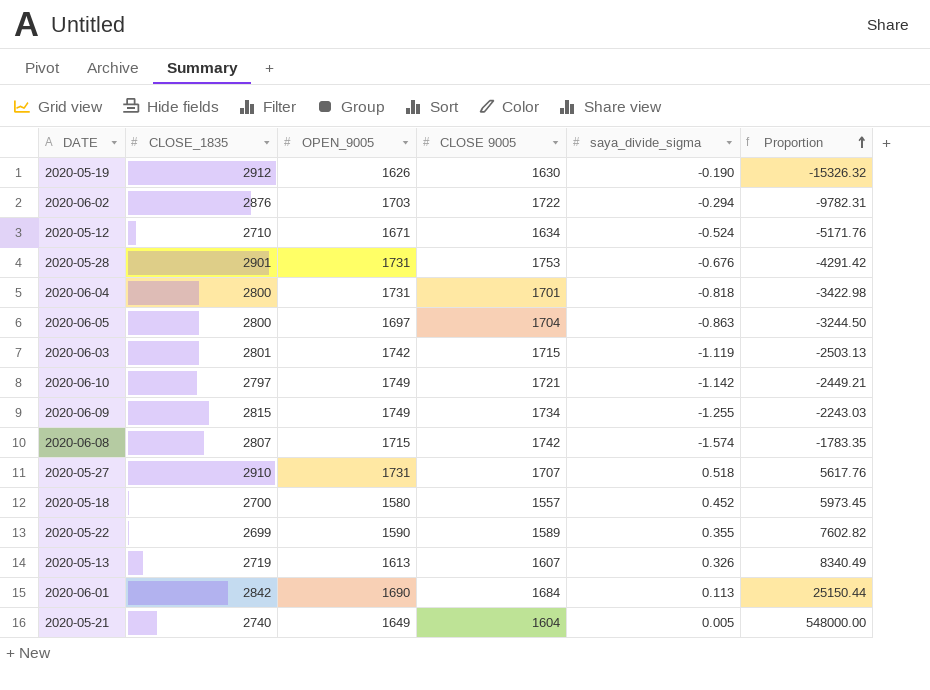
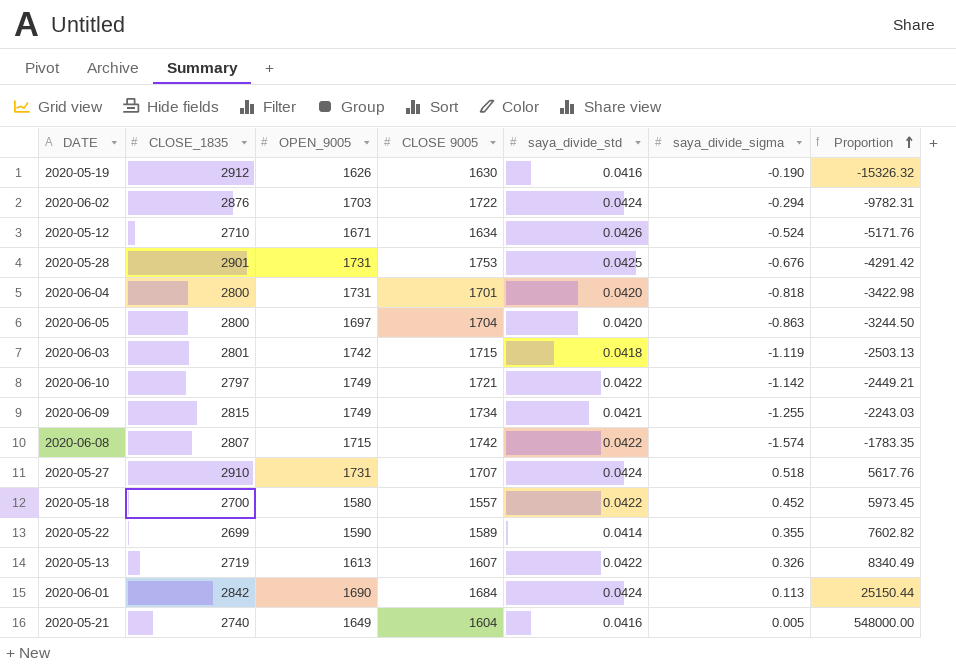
column saya_divide_std | position: none -> 5

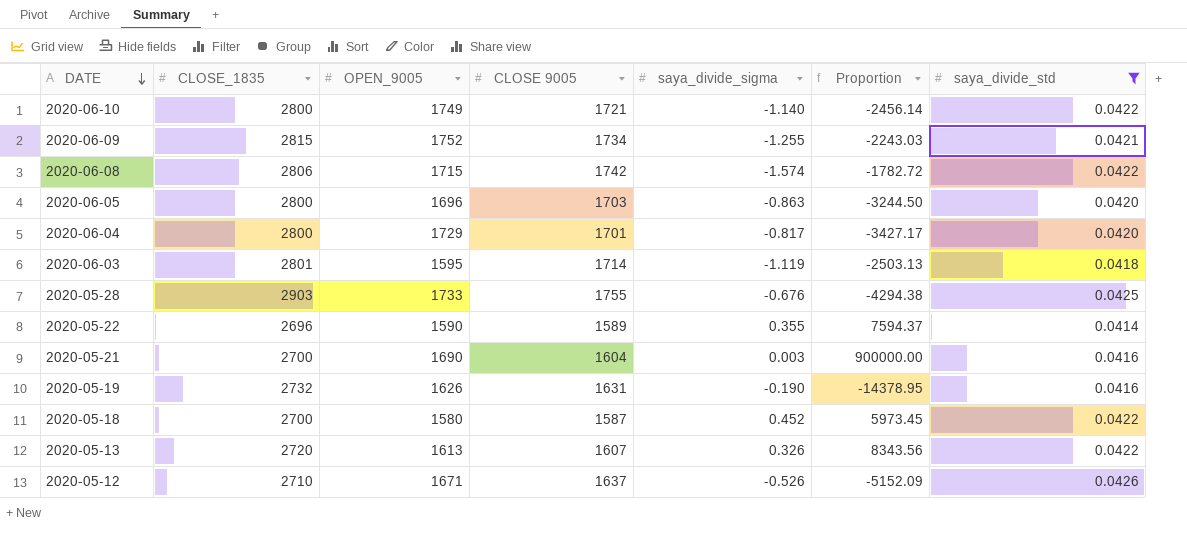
filter: none -> saya_divide_std != 0.0424
row order: Proportion ascending -> DATE descending
column saya_divide_std | position: 5 -> 7
2020-06-10 | CLOSE_1835: 2797 -> 2800
2020-06-10 | saya_divide_sigma: -1.142 -> -1.140
2020-06-10 | Proportion: -2449.21 -> -2456.14
2020-06-09 | OPEN_9005: 1749 -> 1752
2020-06-08 | CLOSE_1835: 2807 -> 2806
2020-06-08 | Proportion: -1783.35 -> -1782.72
2020-06-05 | OPEN_9005: 1697 -> 1696
2020-06-05 | CLOSE 9005: 1704 -> 1703
2020-06-04 | OPEN_9005: 1731 -> 1729
2020-06-04 | saya_divide_sigma: -0.818 -> -0.817
2020-06-04 | Proportion: -3422.98 -> -3427.17
2020-06-03 | OPEN_9005: 1742 -> 1595
2020-06-03 | CLOSE 9005: 1715 -> 1714
2020-05-28 | CLOSE_1835: 2901 -> 2903
2020-05-28 | OPEN_9005: 1731 -> 1733
2020-05-28 | CLOSE 9005: 1753 -> 1755
2020-05-28 | Proportion: -4291.42 -> -4294.38
2020-05-22 | CLOSE_1835: 2699 -> 2696
2020-05-22 | Proportion: 7602.82 -> 7594.37
2020-05-21 | CLOSE_1835: 2740 -> 2700
2020-05-21 | OPEN_9005: 1649 -> 1690
2020-05-21 | saya_divide_sigma: 0.005 -> 0.003
2020-05-21 | Proportion: 548000.00 -> 900000.00
2020-05-19 | CLOSE_1835: 2912 -> 2732
2020-05-19 | CLOSE 9005: 1630 -> 1631
2020-05-19 | Proportion: -15326.32 -> -14378.95
2020-05-18 | CLOSE 9005: 1557 -> 1587
2020-05-13 | CLOSE_1835: 2719 -> 2720
2020-05-13 | Proportion: 8340.49 -> 8343.56
2020-05-12 | CLOSE 9005: 1634 -> 1637
2020-05-12 | saya_divide_sigma: -0.524 -> -0.526
2020-05-12 | Proportion: -5171.76 -> -5152.09

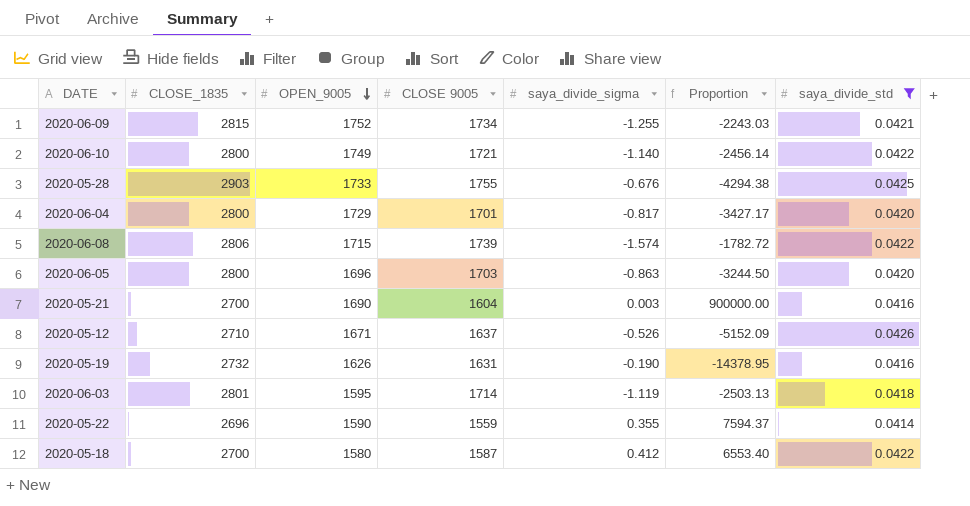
row order: DATE descending -> OPEN_9005 descending
row 2020-05-13: 2720 | 1613 | 1607 | 0.326 | 8343.56 | 0.0422 -> none
2020-06-08 | CLOSE 9005: 1742 -> 1739
2020-05-22 | CLOSE 9005: 1589 -> 1559
2020-05-18 | saya_divide_sigma: 0.452 -> 0.412
2020-05-18 | Proportion: 5973.45 -> 6553.40

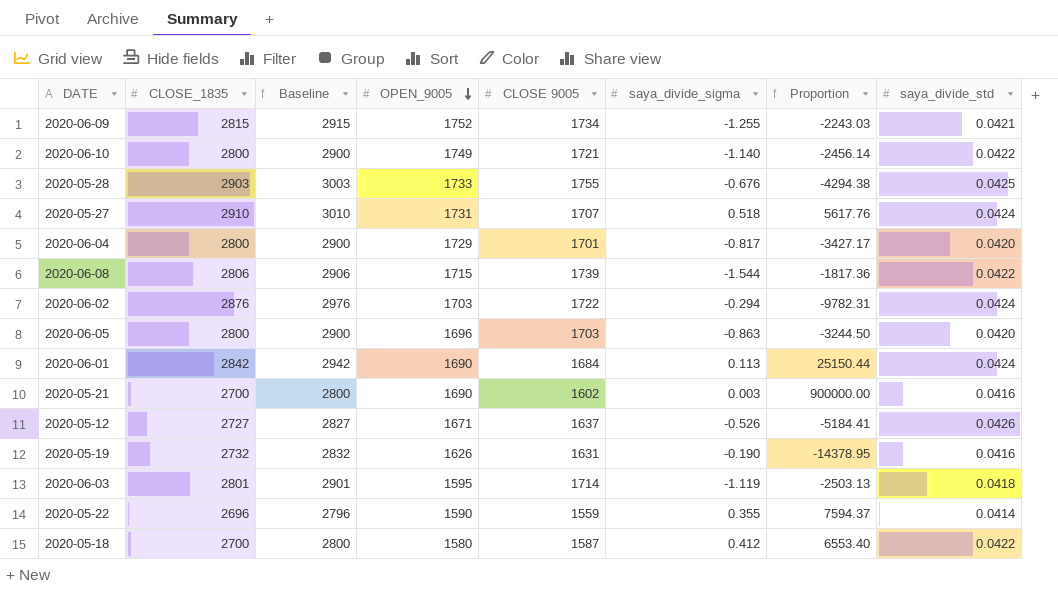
filter: saya_divide_std != 0.0424 -> none
column Baseline | formula: none -> [CLOSE_1835] + 100
2020-06-08 | saya_divide_sigma: -1.574 -> -1.544
2020-06-08 | Proportion: -1782.72 -> -1817.36
2020-05-21 | CLOSE 9005: 1604 -> 1602
2020-05-12 | CLOSE_1835: 2710 -> 2727
2020-05-12 | Proportion: -5152.09 -> -5184.41

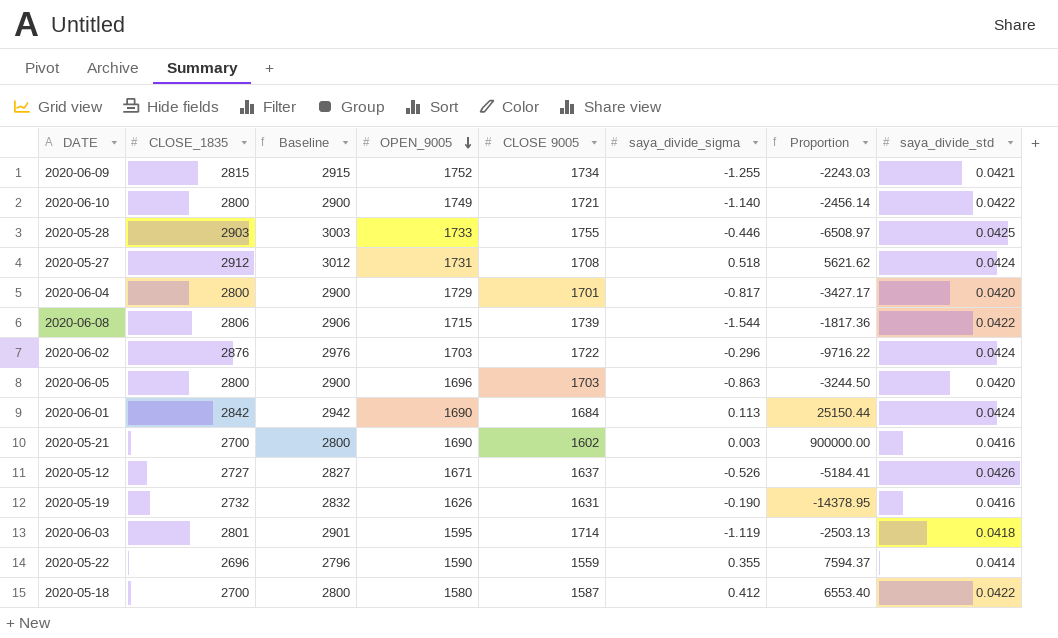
2020-05-28 | saya_divide_sigma: -0.676 -> -0.446
2020-05-28 | Proportion: -4294.38 -> -6508.97
2020-05-27 | CLOSE_1835: 2910 -> 2912
2020-05-27 | Baseline: 3010 -> 3012
2020-05-27 | CLOSE 9005: 1707 -> 1708
2020-05-27 | Proportion: 5617.76 -> 5621.62
2020-06-02 | saya_divide_sigma: -0.294 -> -0.296
2020-06-02 | Proportion: -9782.31 -> -9716.22

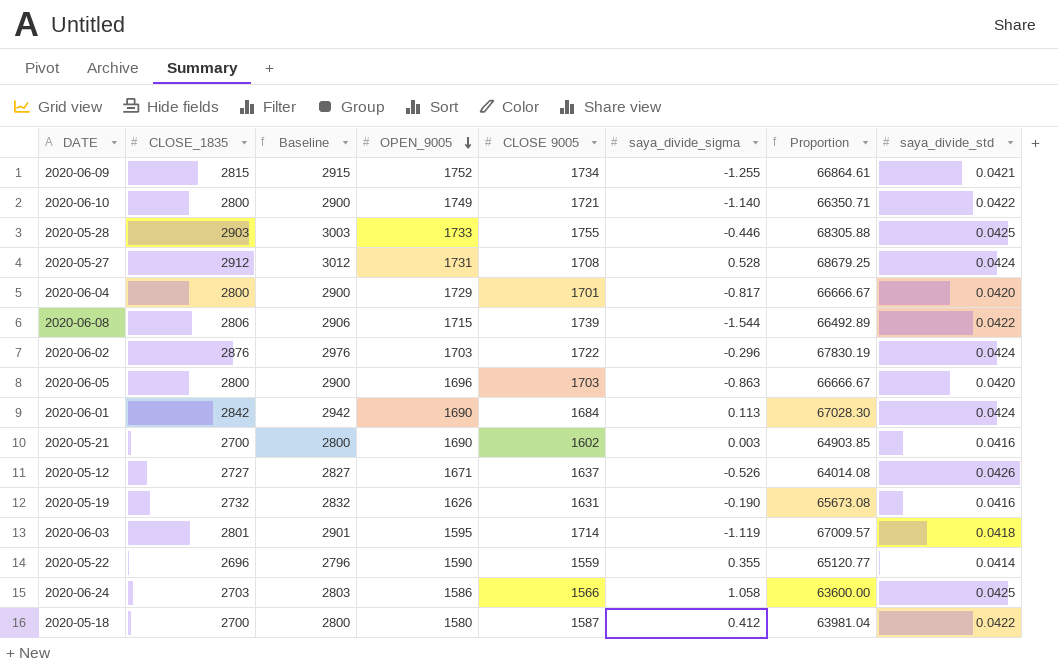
column Proportion | formula: [CLOSE_1835] / [saya_divide_sigma] -> [CLOSE_1835] / [saya_divide_std]
2020-05-27 | saya_divide_sigma: 0.518 -> 0.528
row 2020-06-24: none -> 2703 | 2803 | 1586 | 1566 | 1.058 | 63600.00 | 0.0425

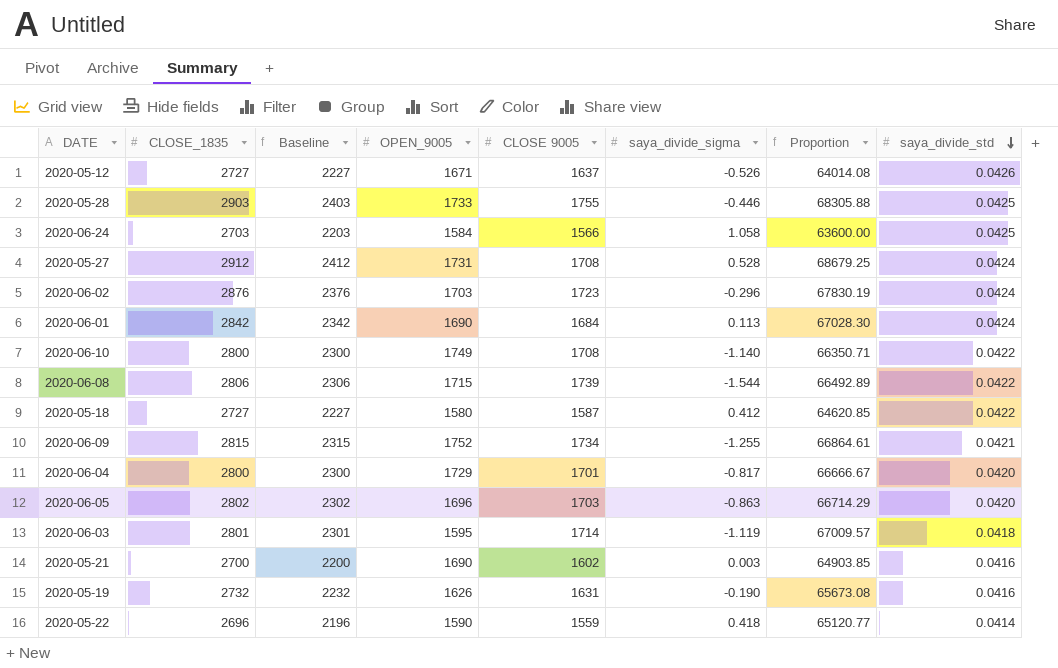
row order: OPEN_9005 descending -> saya_divide_std descending
column Baseline | formula: [CLOSE_1835] + 100 -> [CLOSE_1835] - 500
2020-06-24 | OPEN_9005: 1586 -> 1584
2020-06-02 | CLOSE 9005: 1722 -> 1723
2020-06-10 | CLOSE 9005: 1721 -> 1708
2020-05-18 | CLOSE_1835: 2700 -> 2727
2020-05-18 | Proportion: 63981.04 -> 64620.85
2020-06-05 | CLOSE_1835: 2800 -> 2802
2020-06-05 | Proportion: 66666.67 -> 66714.29
2020-05-22 | saya_divide_sigma: 0.355 -> 0.418

